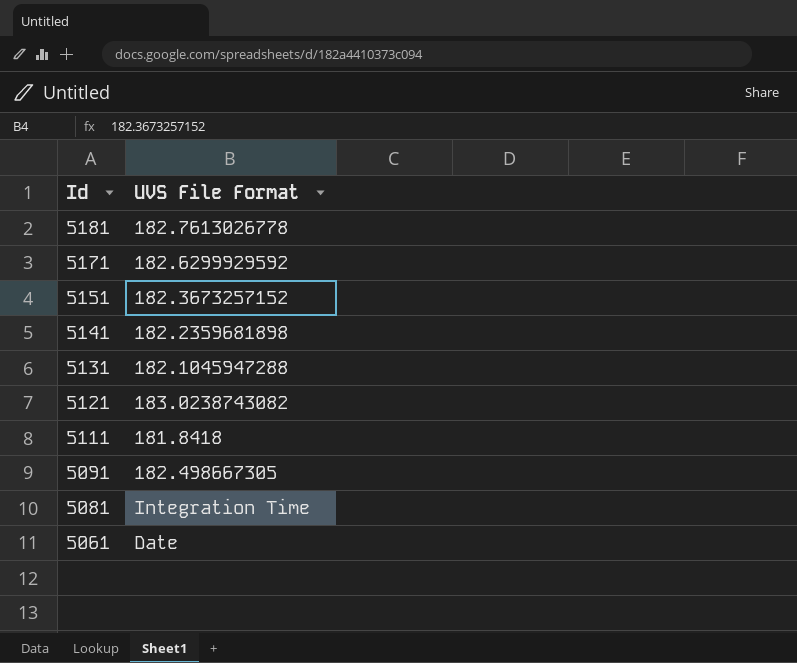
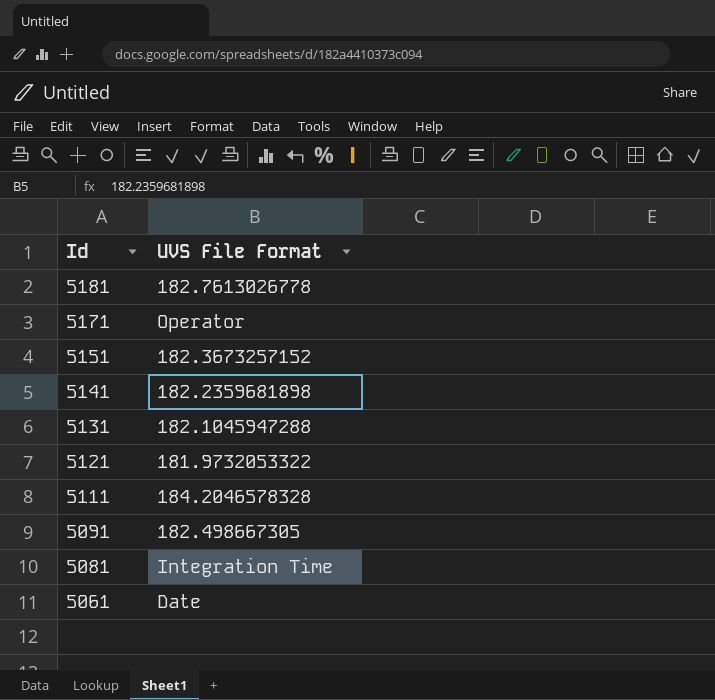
5171 | UVS File Format: 182.6299929592 -> Operator
5121 | UVS File Format: 183.0238743082 -> 181.9732053322
5111 | UVS File Format: 181.8418 -> 184.2046578328

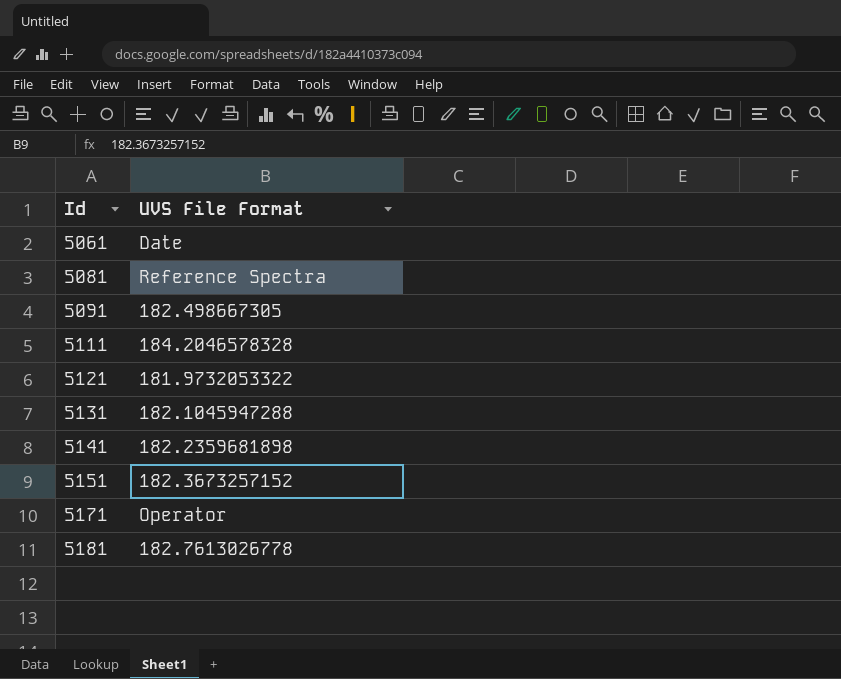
row order: Id descending -> Id ascending
5081 | UVS File Format: Integration Time -> Reference Spectra

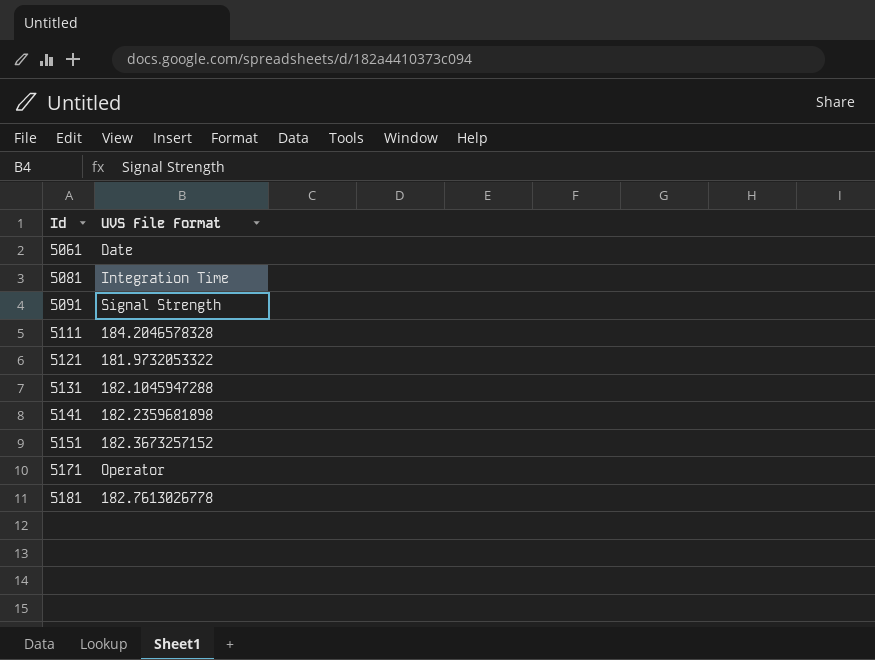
5081 | UVS File Format: Reference Spectra -> Integration Time
5091 | UVS File Format: 182.498667305 -> Signal Strength

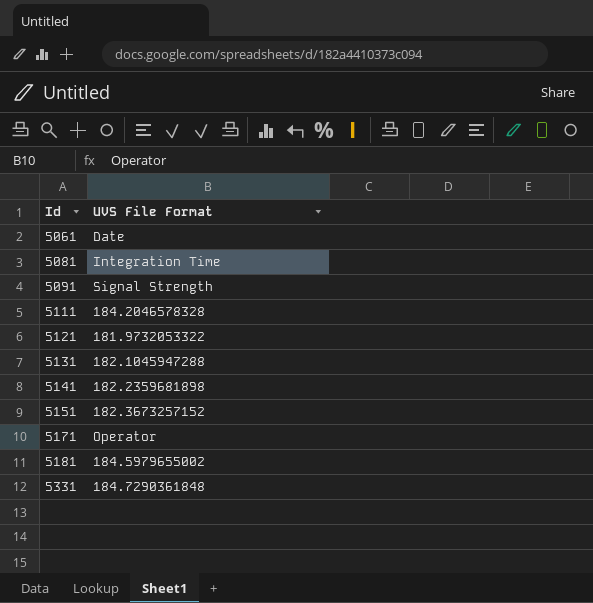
5181 | UVS File Format: 182.7613026778 -> 184.5979655002
row 5331: none -> 184.7290361848

